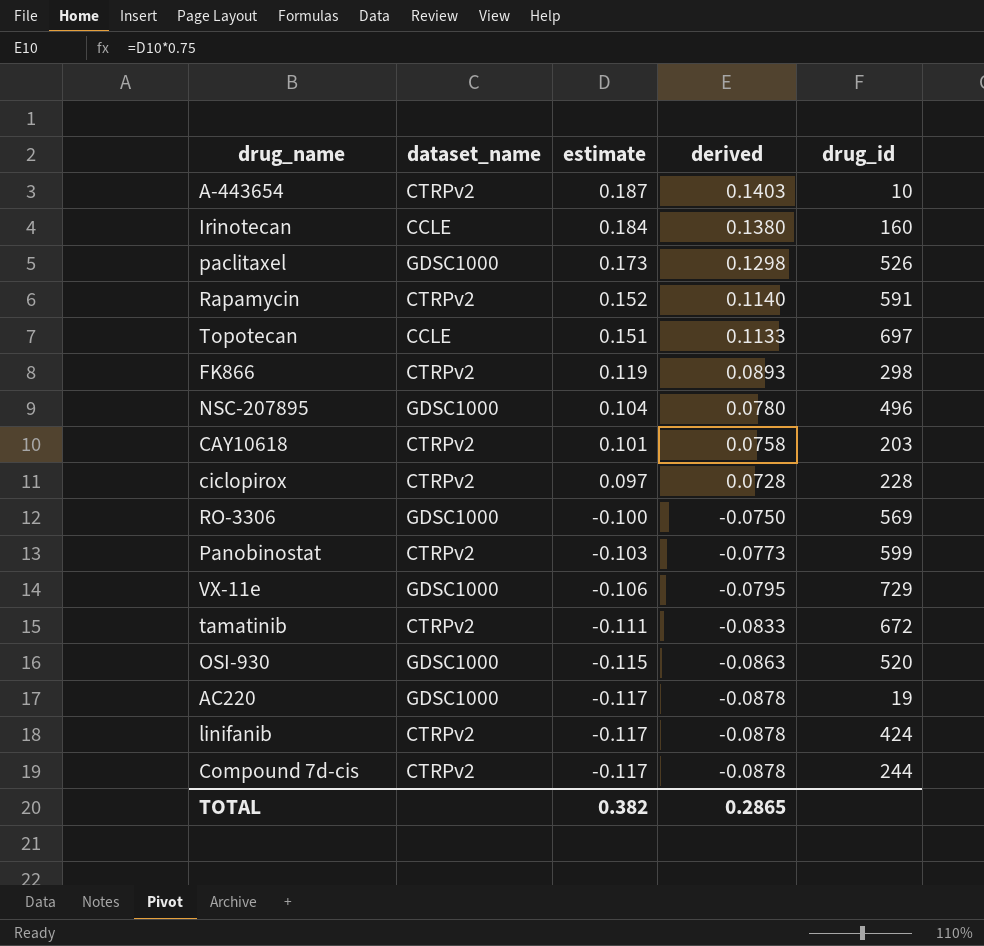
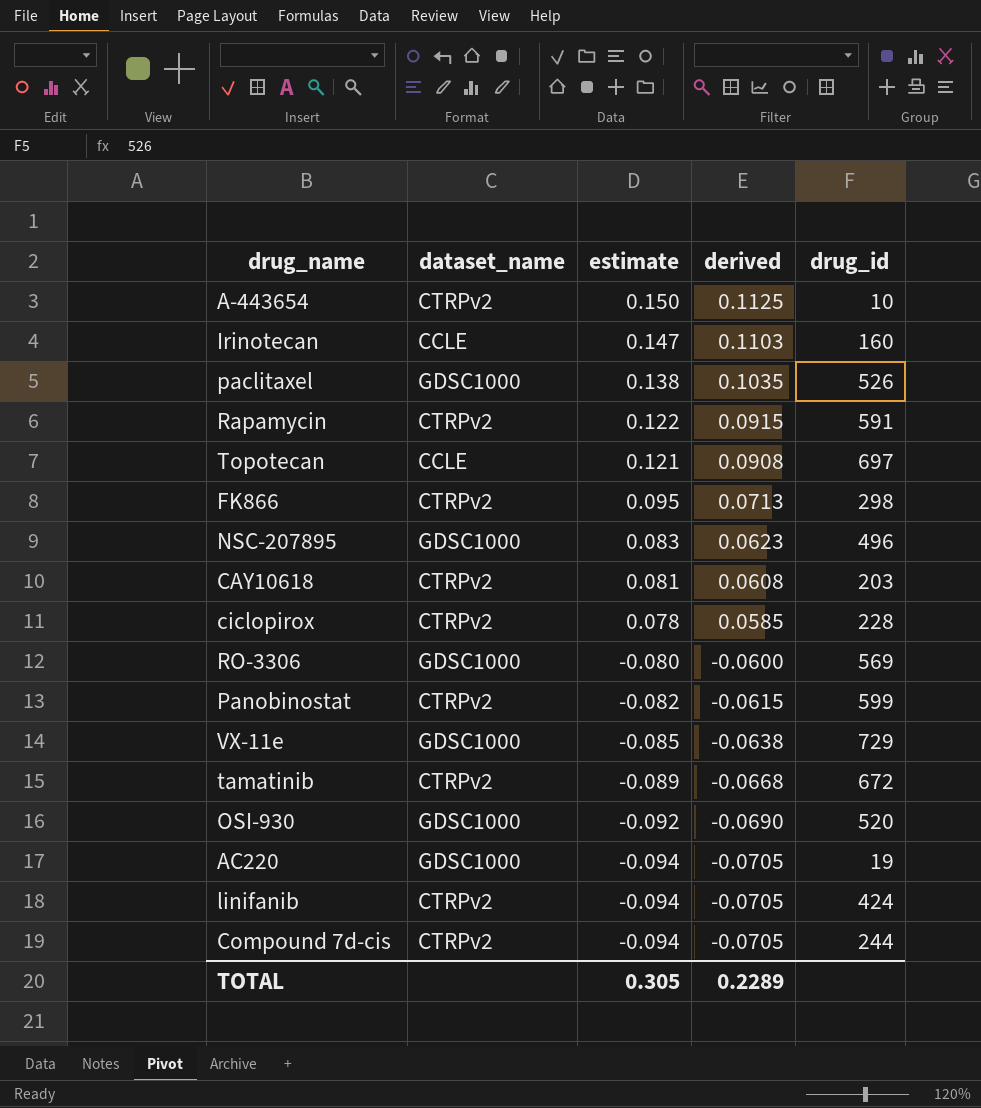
A-443654 | estimate: 0.187 -> 0.150
A-443654 | derived: 0.1403 -> 0.1125
Irinotecan | estimate: 0.184 -> 0.147
Irinotecan | derived: 0.1380 -> 0.1103
paclitaxel | estimate: 0.173 -> 0.138
paclitaxel | derived: 0.1298 -> 0.1035
Rapamycin | estimate: 0.152 -> 0.122
Rapamycin | derived: 0.1140 -> 0.0915
Topotecan | estimate: 0.151 -> 0.121
Topotecan | derived: 0.1133 -> 0.0908
FK866 | estimate: 0.119 -> 0.095
FK866 | derived: 0.0893 -> 0.0713
NSC-207895 | estimate: 0.104 -> 0.083
NSC-207895 | derived: 0.0780 -> 0.0623
CAY10618 | estimate: 0.101 -> 0.081
CAY10618 | derived: 0.0758 -> 0.0608
ciclopirox | estimate: 0.097 -> 0.078
ciclopirox | derived: 0.0728 -> 0.0585
RO-3306 | estimate: -0.100 -> -0.080
RO-3306 | derived: -0.0750 -> -0.0600
Panobinostat | estimate: -0.103 -> -0.082
Panobinostat | derived: -0.0773 -> -0.0615
VX-11e | estimate: -0.106 -> -0.085
VX-11e | derived: -0.0795 -> -0.0638
tamatinib | estimate: -0.111 -> -0.089
tamatinib | derived: -0.0833 -> -0.0668
OSI-930 | estimate: -0.115 -> -0.092
OSI-930 | derived: -0.0863 -> -0.0690
AC220 | estimate: -0.117 -> -0.094
AC220 | derived: -0.0878 -> -0.0705
linifanib | estimate: -0.117 -> -0.094
linifanib | derived: -0.0878 -> -0.0705
Compound 7d-cis | estimate: -0.117 -> -0.094
Compound 7d-cis | derived: -0.0878 -> -0.0705
TOTAL | estimate: 0.382 -> 0.305
TOTAL | derived: 0.2865 -> 0.2289

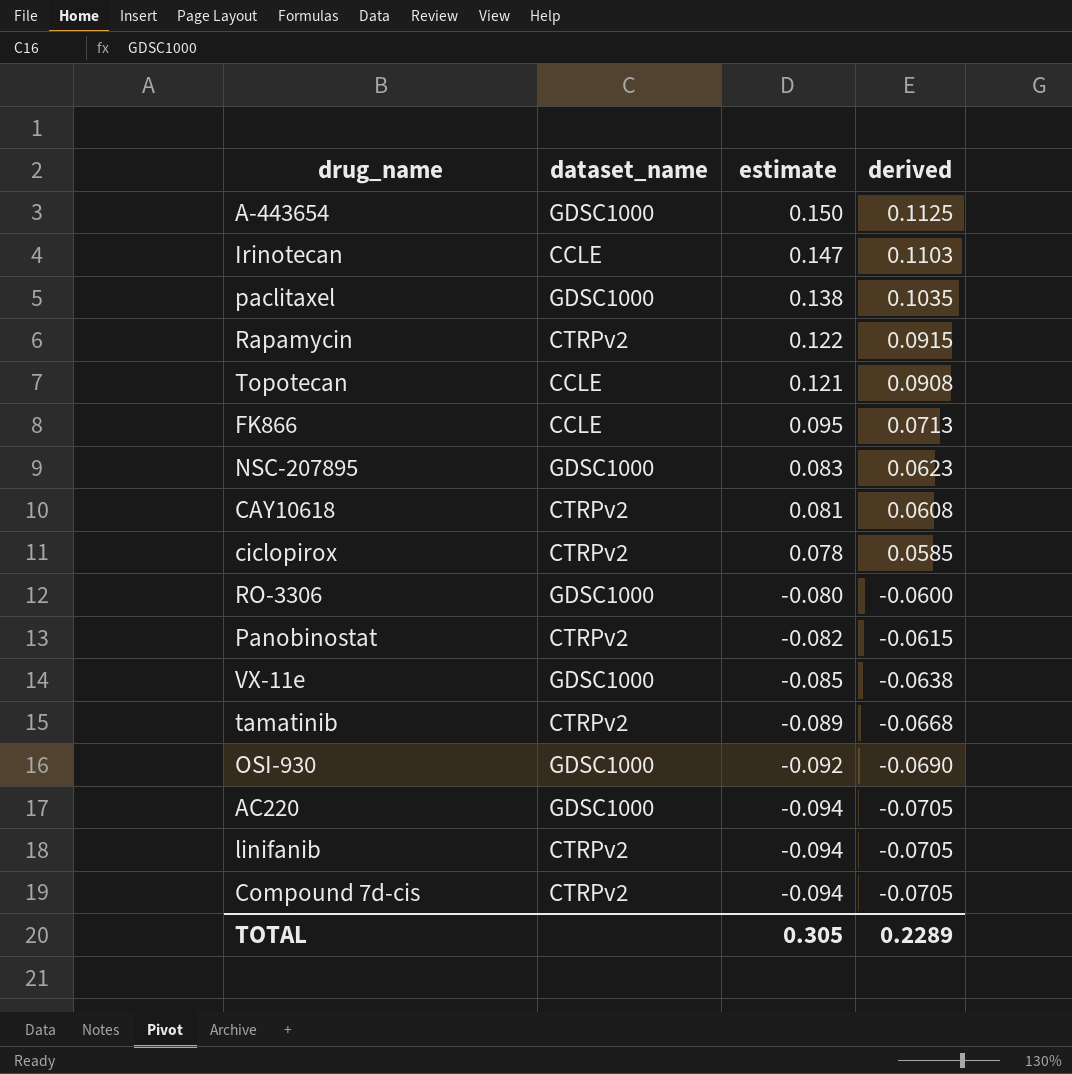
column drug_id | position: 5 -> none
A-443654 | dataset_name: CTRPv2 -> GDSC1000
FK866 | dataset_name: CTRPv2 -> CCLE

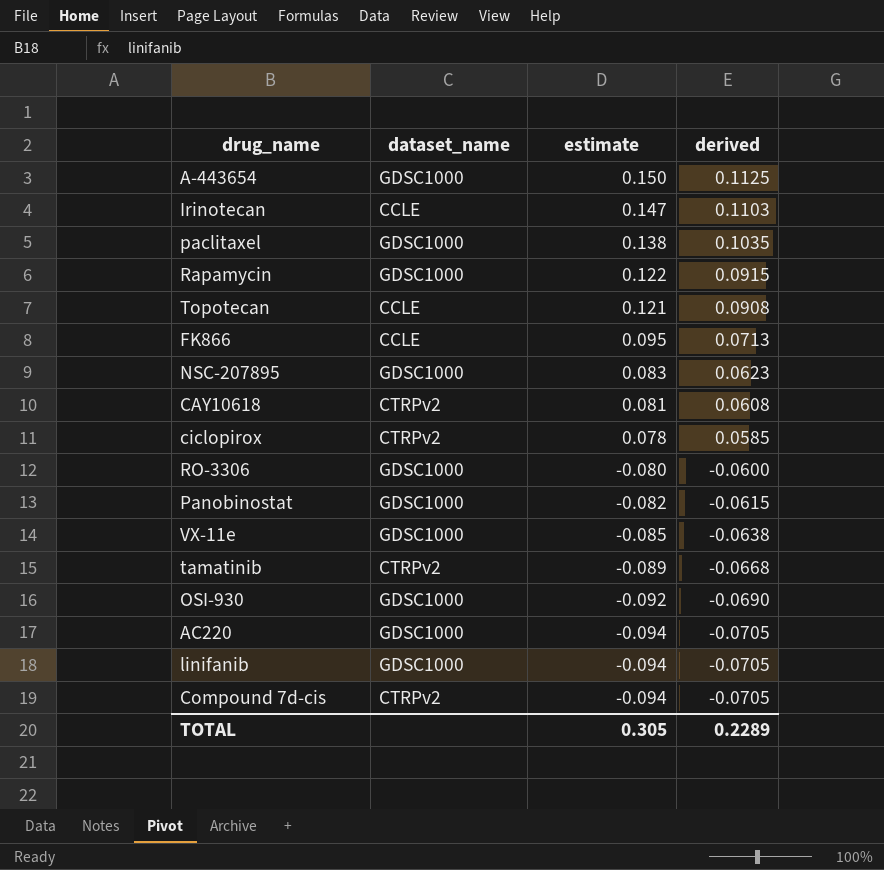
Rapamycin | dataset_name: CTRPv2 -> GDSC1000
Panobinostat | dataset_name: CTRPv2 -> GDSC1000
linifanib | dataset_name: CTRPv2 -> GDSC1000

